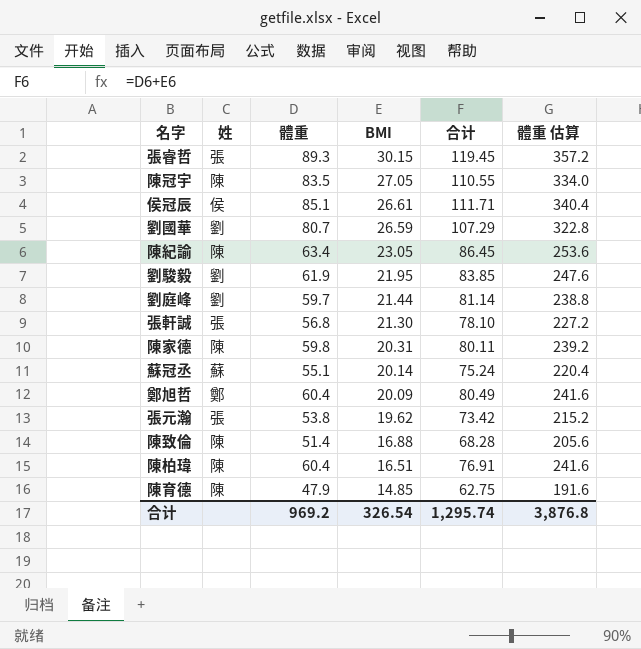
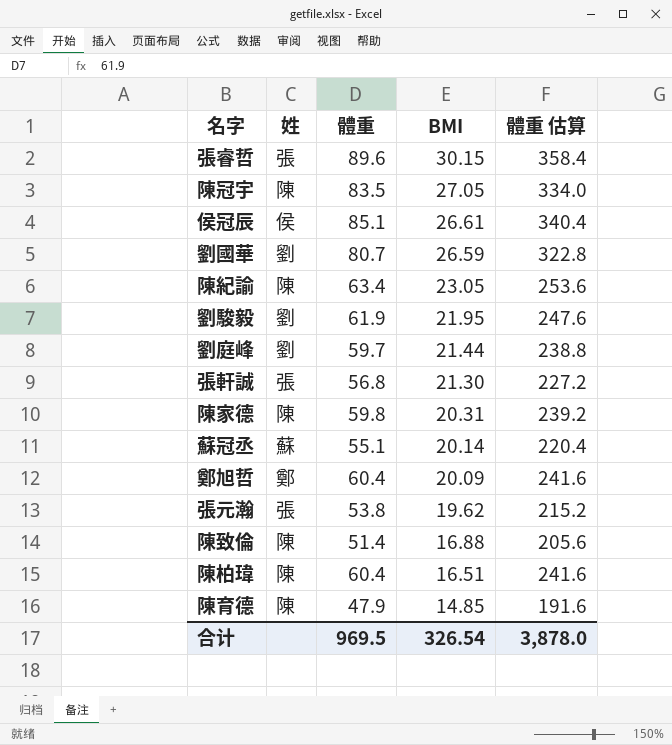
column 合计 | formula: [體重] + [BMI] -> none
張睿哲 | 體重: 89.3 -> 89.6
張睿哲 | 體重 估算: 357.2 -> 358.4
合计 | 體重: 969.2 -> 969.5
合计 | 體重 估算: 3,876.8 -> 3,878.0

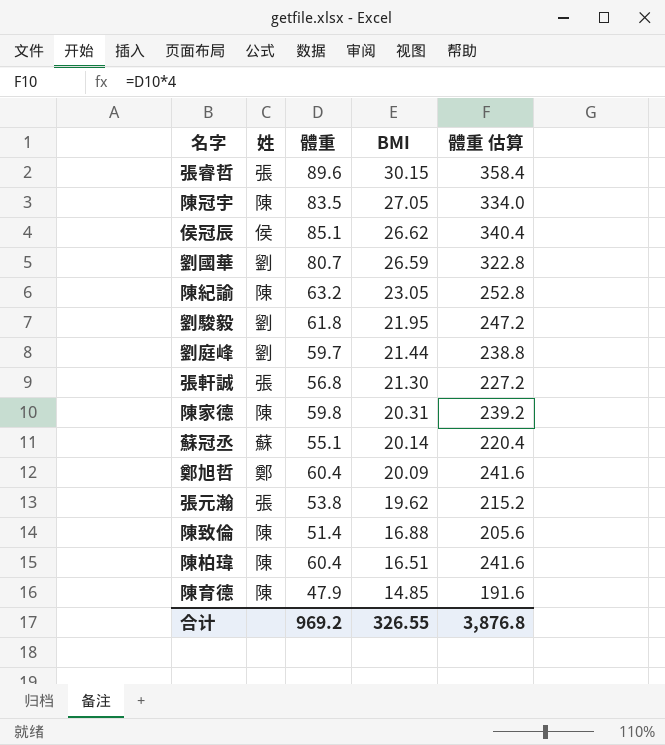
侯冠辰 | BMI: 26.61 -> 26.62
陳紀諭 | 體重: 63.4 -> 63.2
陳紀諭 | 體重 估算: 253.6 -> 252.8
劉駿毅 | 體重: 61.9 -> 61.8
劉駿毅 | 體重 估算: 247.6 -> 247.2
合计 | 體重: 969.5 -> 969.2
合计 | BMI: 326.54 -> 326.55
合计 | 體重 估算: 3,878.0 -> 3,876.8

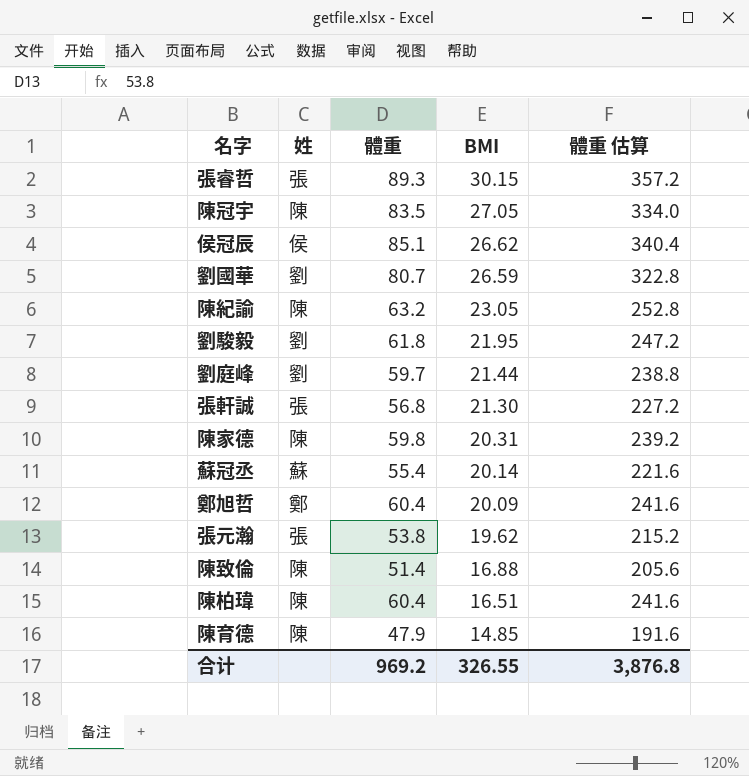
張睿哲 | 體重: 89.6 -> 89.3
張睿哲 | 體重 估算: 358.4 -> 357.2
蘇冠丞 | 體重: 55.1 -> 55.4
蘇冠丞 | 體重 估算: 220.4 -> 221.6

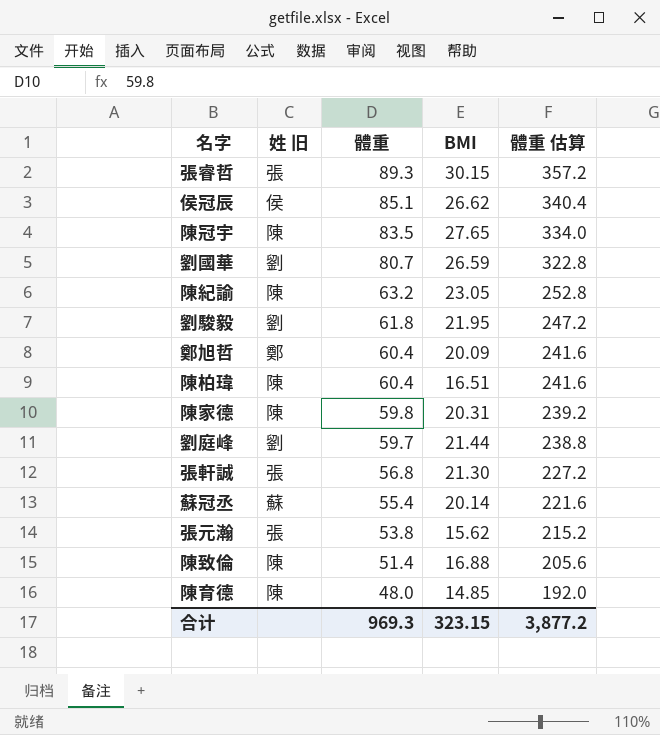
row order: BMI descending -> 體重 descending
column name: 姓 -> 姓 旧
陳冠宇 | BMI: 27.05 -> 27.65
張元瀚 | BMI: 19.62 -> 15.62
陳育德 | 體重: 47.9 -> 48.0
陳育德 | 體重 估算: 191.6 -> 192.0
合计 | 體重: 969.2 -> 969.3
合计 | BMI: 326.55 -> 323.15
合计 | 體重 估算: 3,876.8 -> 3,877.2

